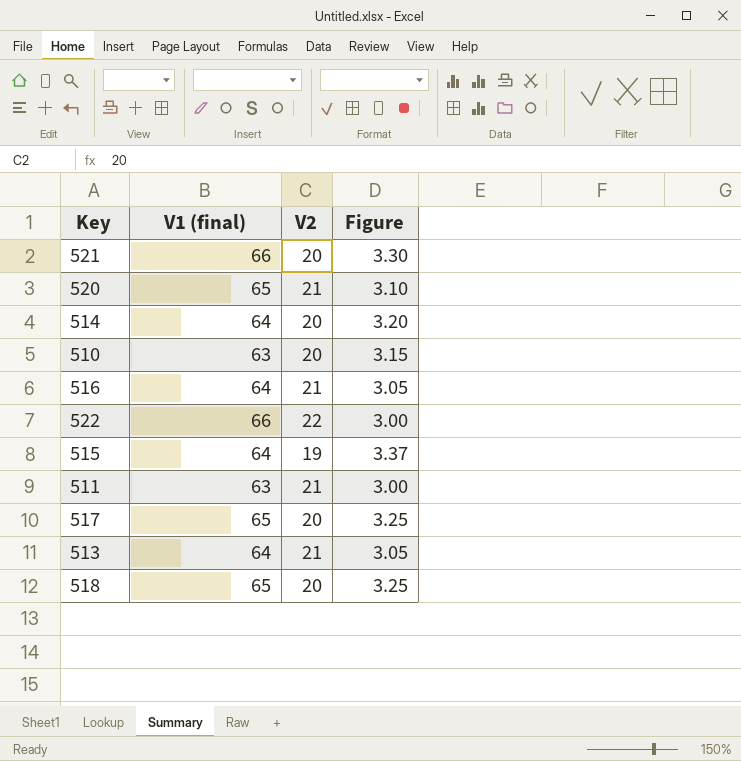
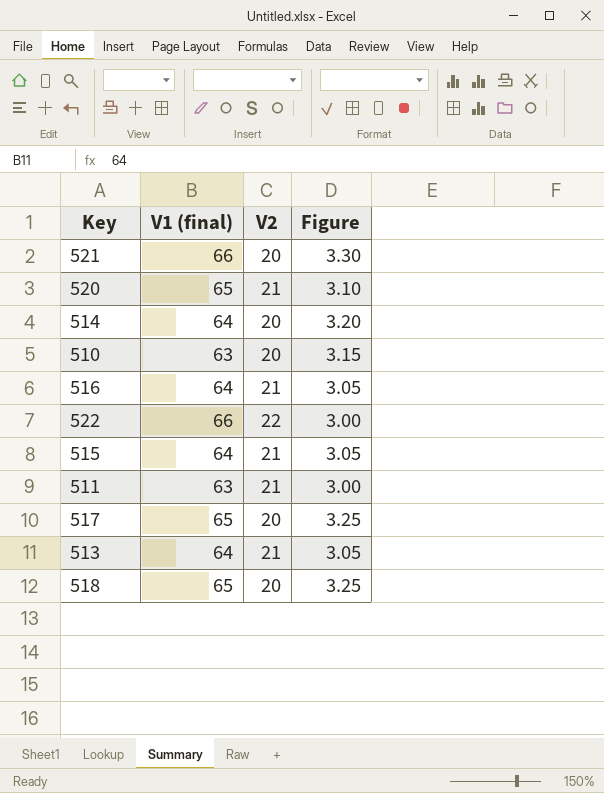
515 | V2: 19 -> 21
515 | Figure: 3.37 -> 3.05

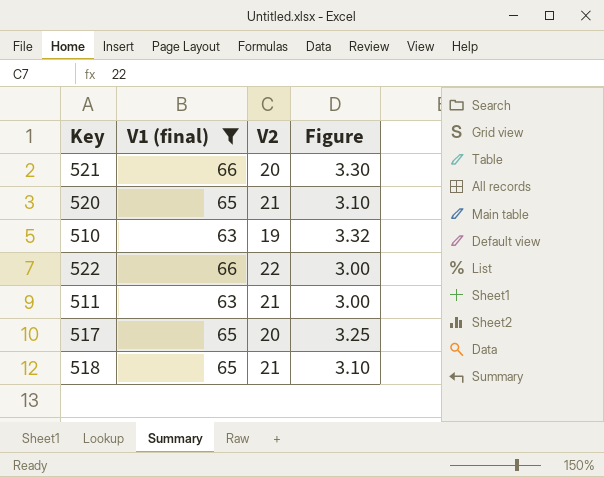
filter: none -> V1 (final) != 64
510 | V2: 20 -> 19
510 | Figure: 3.15 -> 3.32
518 | V2: 20 -> 21
518 | Figure: 3.25 -> 3.10

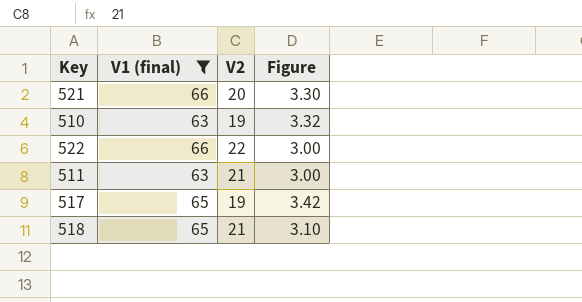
row 520: 65 | 21 | 3.10 -> none
517 | V2: 20 -> 19
517 | Figure: 3.25 -> 3.42

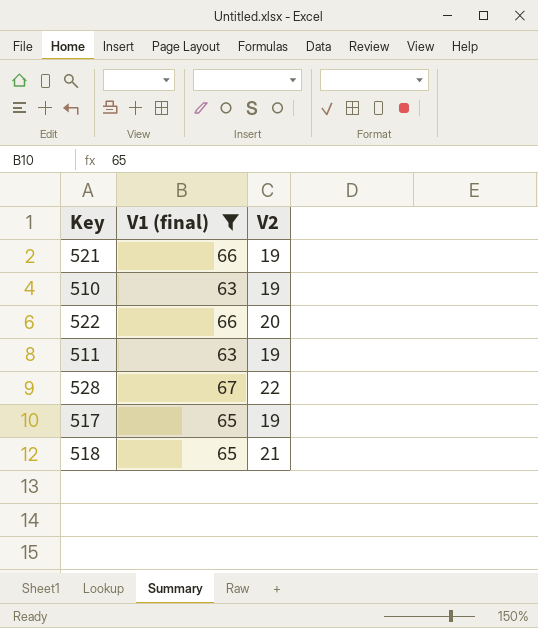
column Figure | formula: [V1 (final)] / [V2] -> none
521 | V2: 20 -> 19
522 | V2: 22 -> 20
511 | V2: 21 -> 19
row 528: none -> 67 | 22

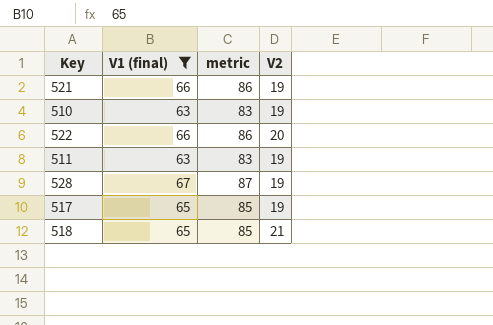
column metric | formula: none -> [V1 (final)] + 20
528 | V2: 22 -> 19

